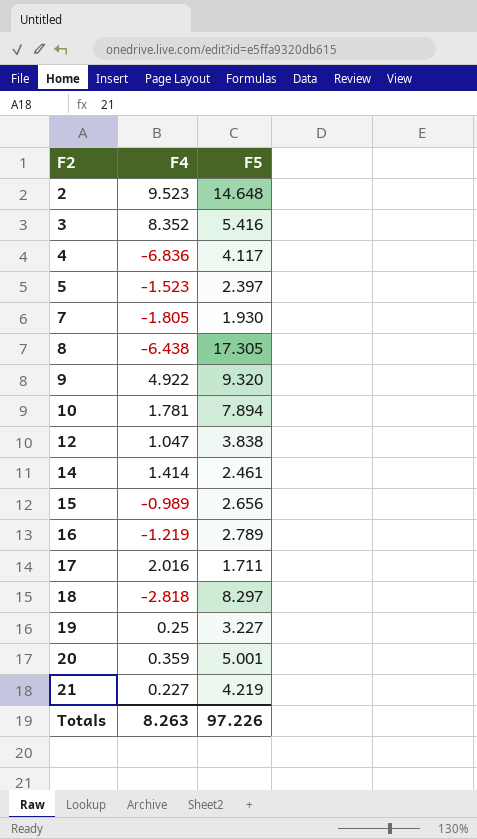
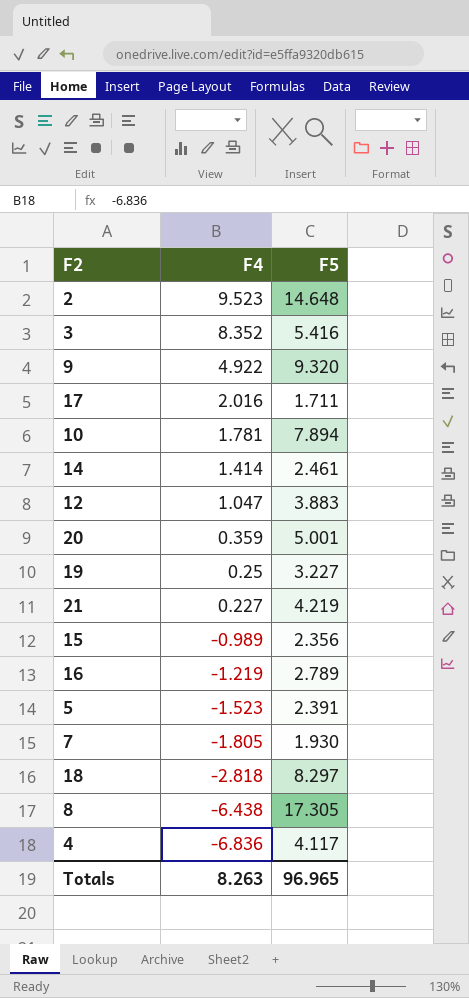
row order: F2 ascending -> F4 descending
12 | F5: 3.838 -> 3.883
15 | F5: 2.656 -> 2.356
5 | F5: 2.397 -> 2.391
Totals | F5: 97.226 -> 96.965

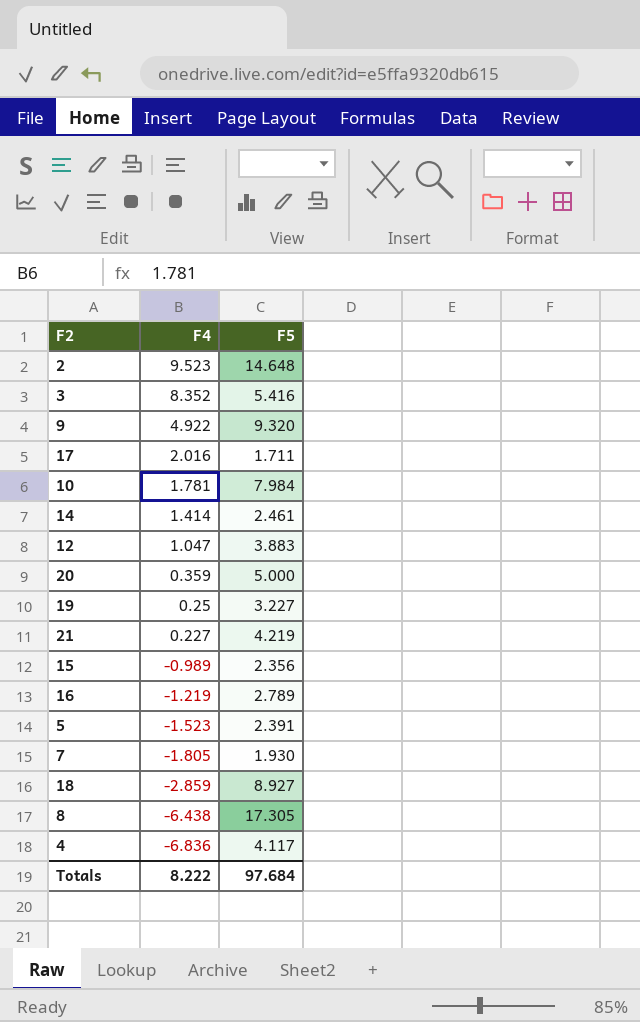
10 | F5: 7.894 -> 7.984
20 | F5: 5.001 -> 5.000
18 | F4: -2.818 -> -2.859
18 | F5: 8.297 -> 8.927
Totals | F4: 8.263 -> 8.222
Totals | F5: 96.965 -> 97.684

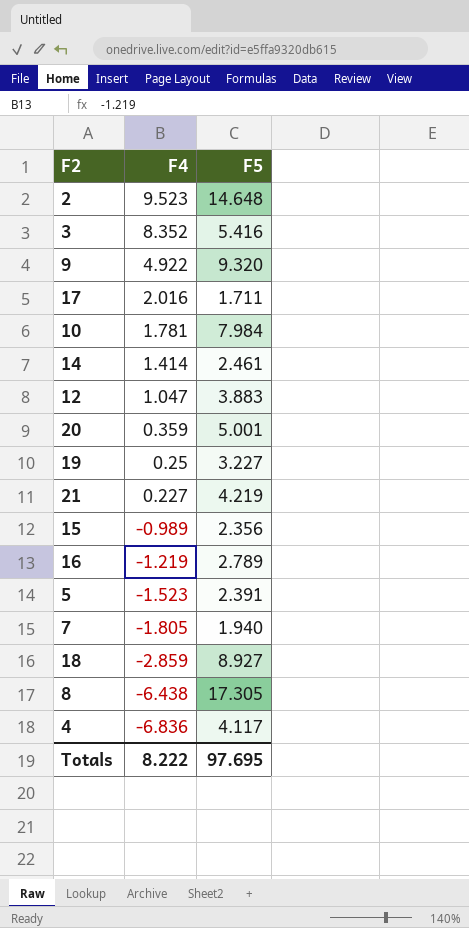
20 | F5: 5.000 -> 5.001
7 | F5: 1.930 -> 1.940
Totals | F5: 97.684 -> 97.695

